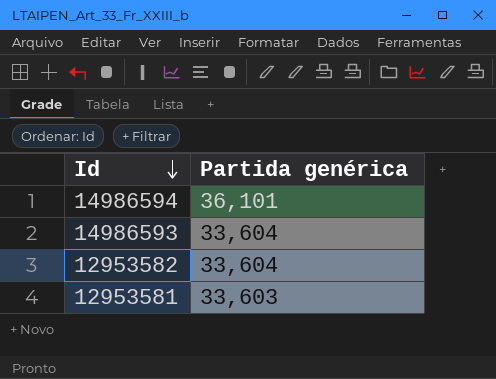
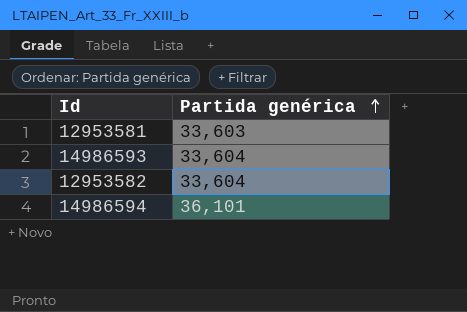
row order: Id descending -> Partida genérica ascending

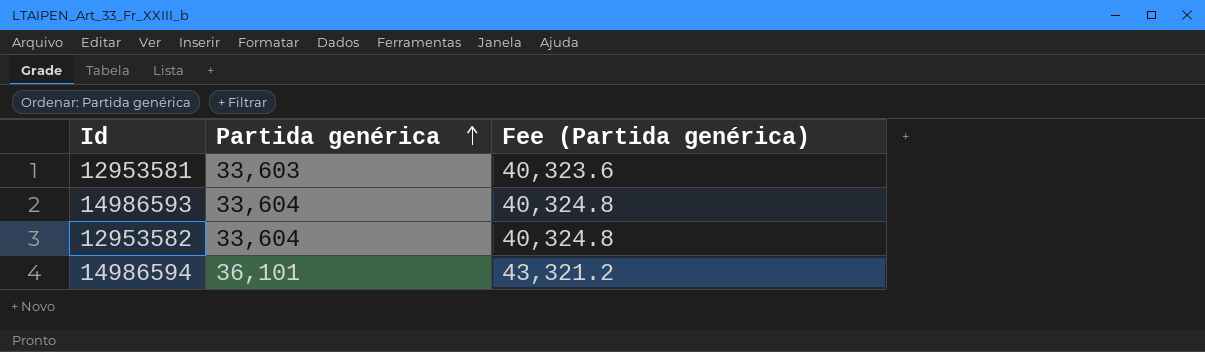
column Fee (Partida genérica) | formula: none -> [Partida genérica] * 1.2

